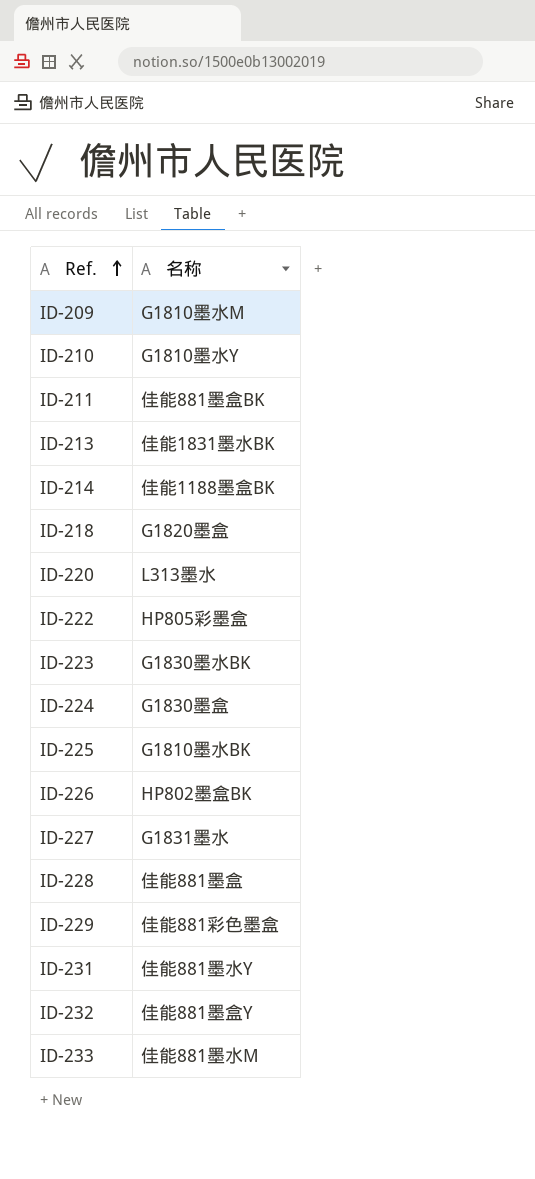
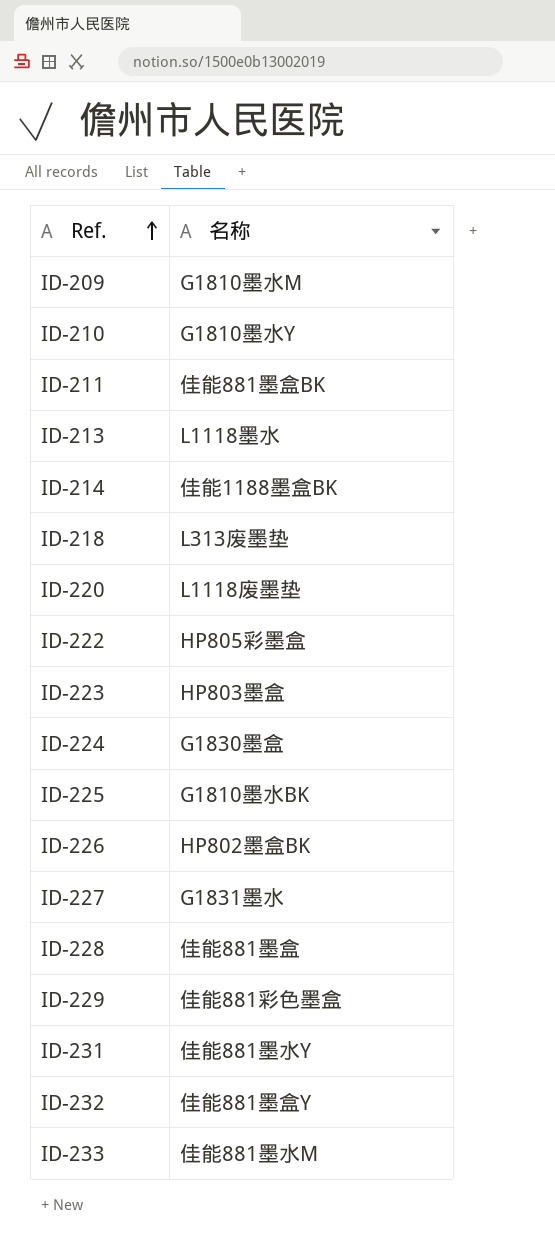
ID-213 | 名称: 佳能1831墨水BK -> L1118墨水
ID-218 | 名称: G1820墨盒 -> L313废墨垫
ID-220 | 名称: L313墨水 -> L1118废墨垫
ID-223 | 名称: G1830墨水BK -> HP803墨盒

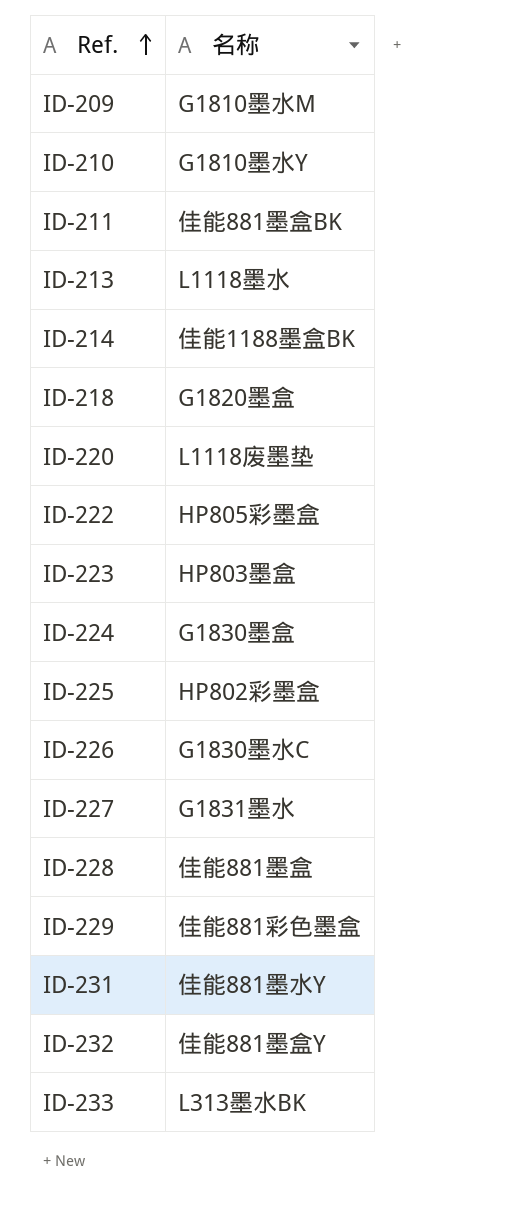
ID-218 | 名称: L313废墨垫 -> G1820墨盒
ID-225 | 名称: G1810墨水BK -> HP802彩墨盒
ID-226 | 名称: HP802墨盒BK -> G1830墨水C
ID-233 | 名称: 佳能881墨水M -> L313墨水BK

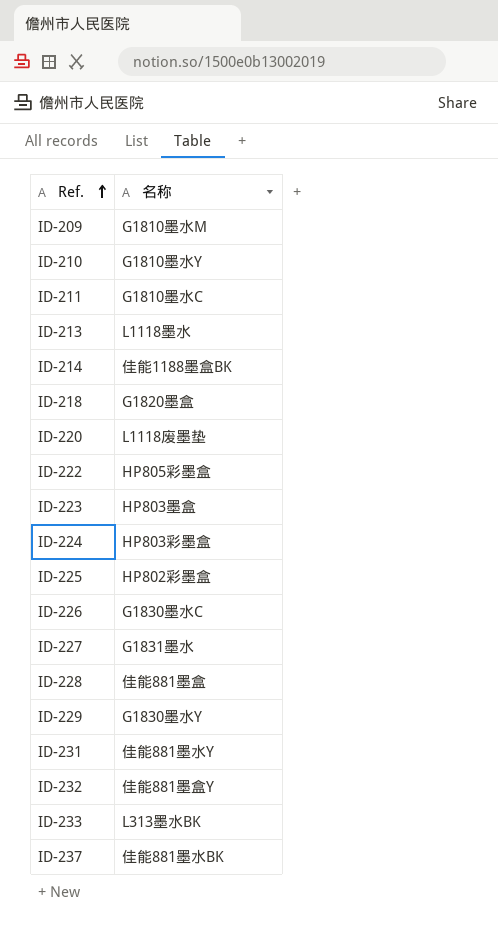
ID-211 | 名称: 佳能881墨盒BK -> G1810墨水C
ID-224 | 名称: G1830墨盒 -> HP803彩墨盒
ID-229 | 名称: 佳能881彩色墨盒 -> G1830墨水Y
row ID-237: none -> 佳能881墨水BK

